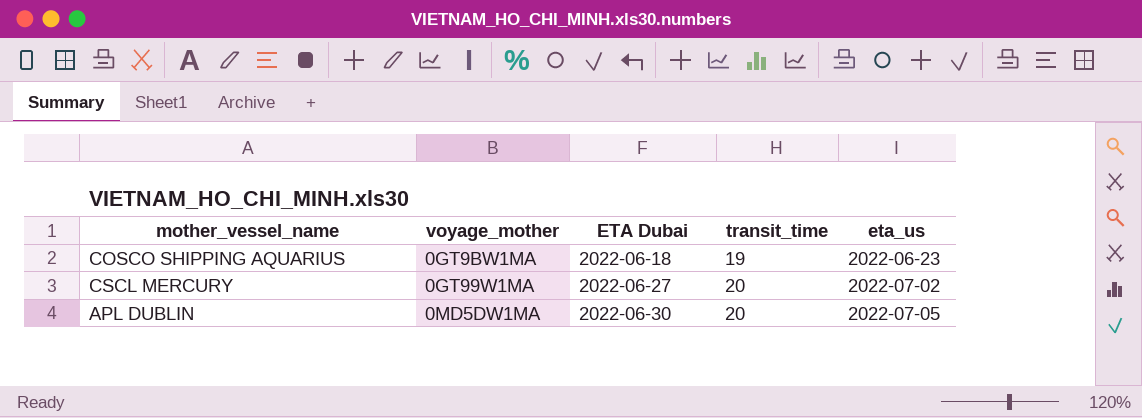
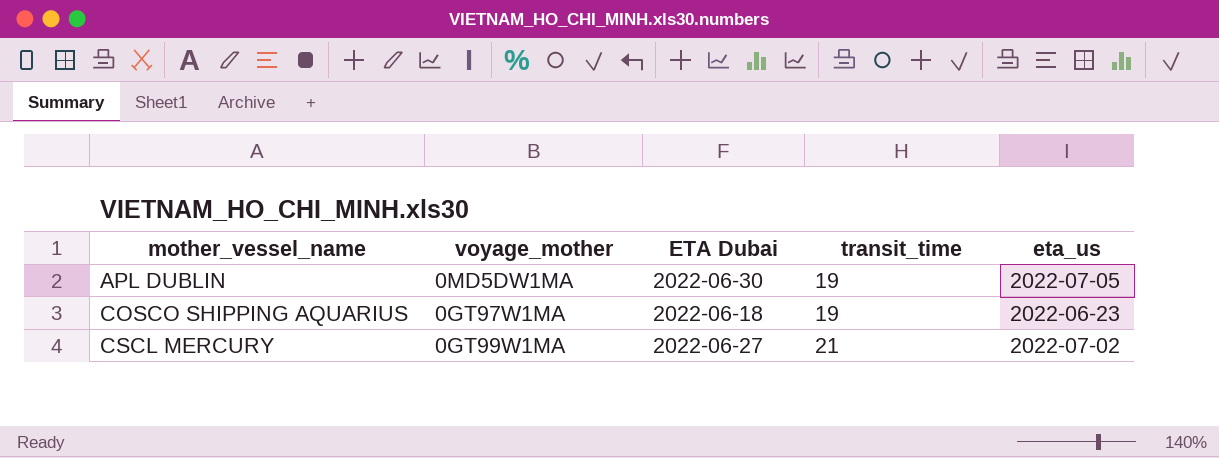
row order: voyage_mother ascending -> mother_vessel_name ascending
APL DUBLIN | transit_time: 20 -> 19
COSCO SHIPPING AQUARIUS | voyage_mother: 0GT9BW1MA -> 0GT97W1MA
CSCL MERCURY | transit_time: 20 -> 21

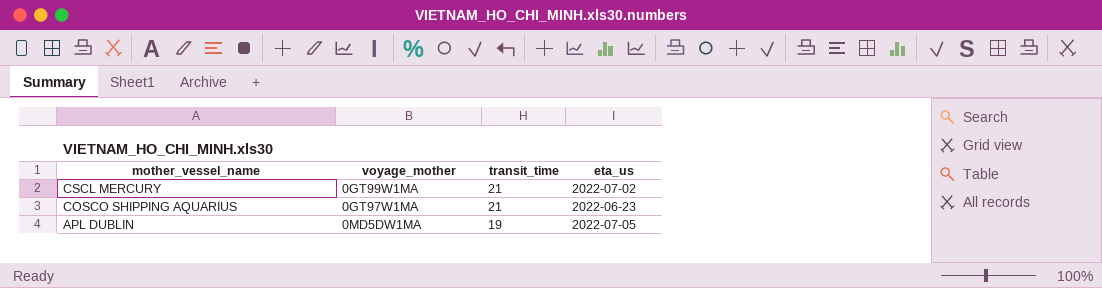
row order: mother_vessel_name ascending -> mother_vessel_name descending
column ETA Dubai | position: 3 -> none
COSCO SHIPPING AQUARIUS | transit_time: 19 -> 21

